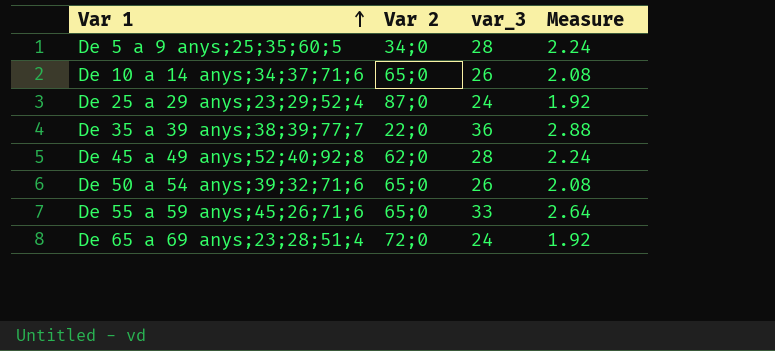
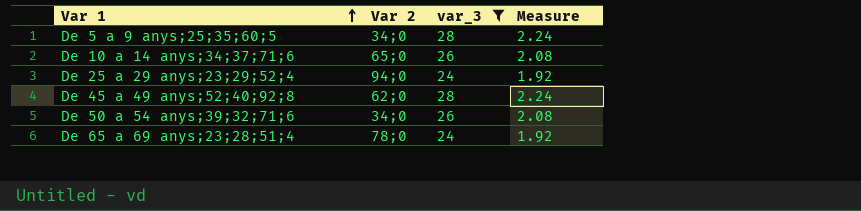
filter: none -> var_3 <= 28
De 25 a 29 anys;23;29;52;4 | Var 2: 87;0 -> 94;0
De 50 a 54 anys;39;32;71;6 | Var 2: 65;0 -> 34;0
De 65 a 69 anys;23;28;51;4 | Var 2: 72;0 -> 78;0

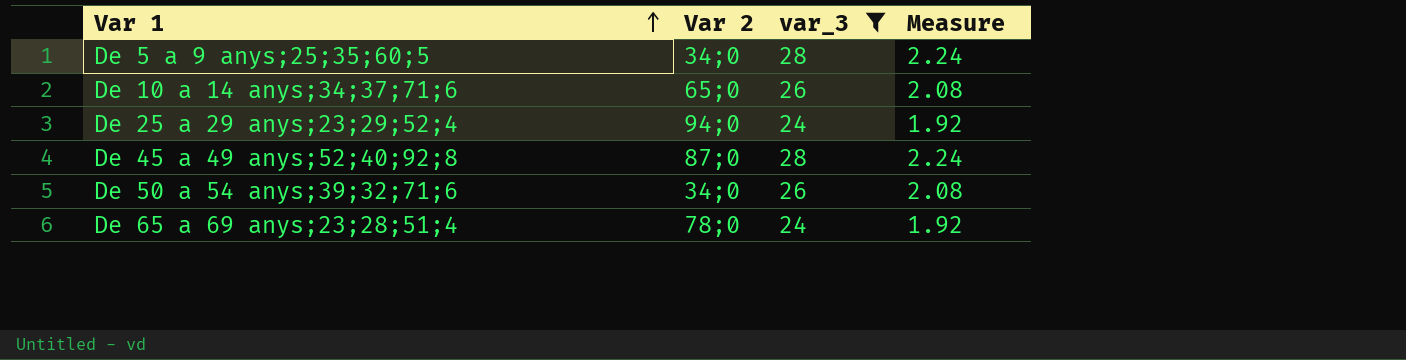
De 45 a 49 anys;52;40;92;8 | Var 2: 62;0 -> 87;0

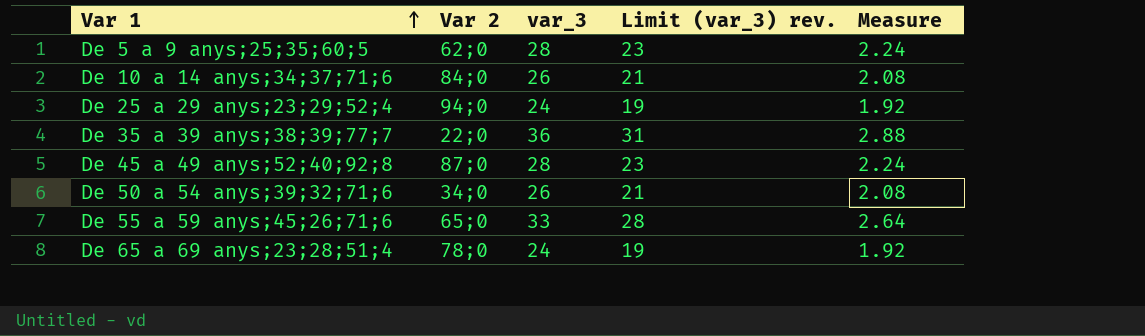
filter: var_3 <= 28 -> none
column Limit (var_3) rev. | formula: none -> [var_3] - 5
De 5 a 9 anys;25;35;60;5 | Var 2: 34;0 -> 62;0
De 10 a 14 anys;34;37;71;6 | Var 2: 65;0 -> 84;0

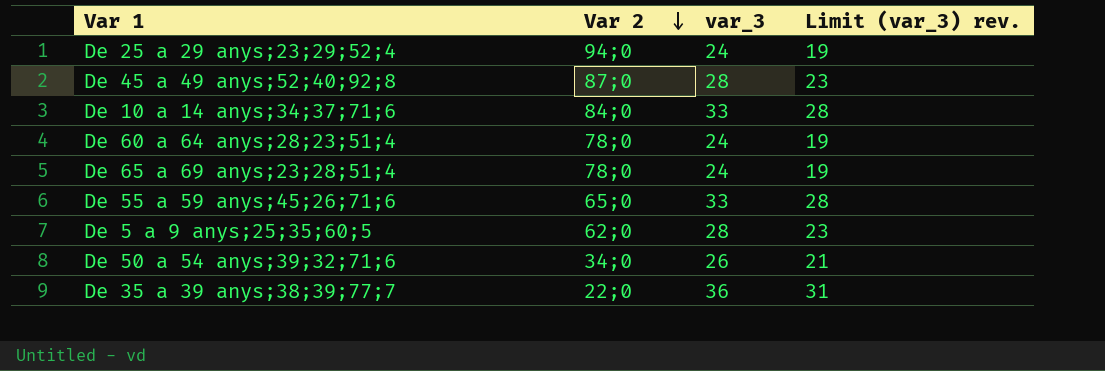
row order: Var 1 ascending -> Var 2 descending
column Measure | formula: [var_3] * 0.08 -> none
De 10 a 14 anys;34;37;71;6 | var_3: 26 -> 33
De 10 a 14 anys;34;37;71;6 | Limit (var_3) rev.: 21 -> 28
row De 60 a 64 anys;28;23;51;4: none -> 78;0 | 24 | 19

